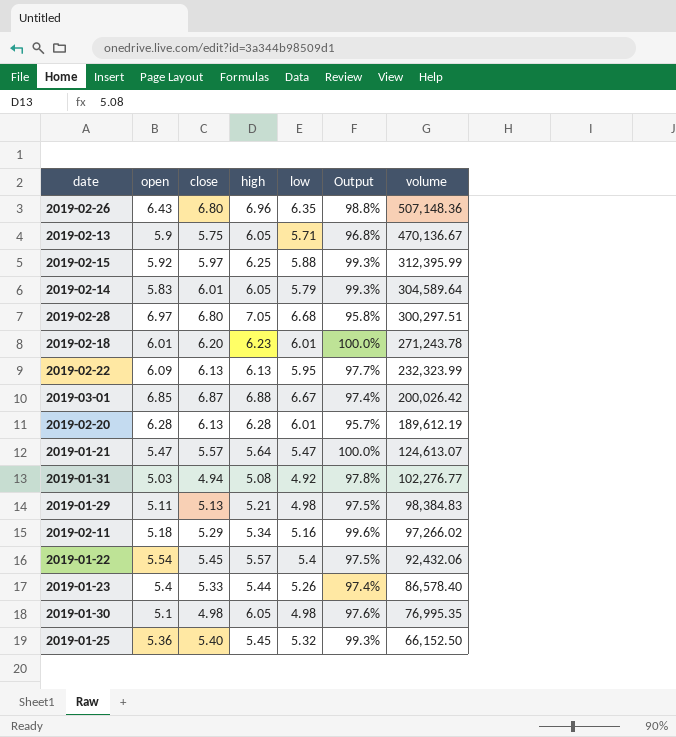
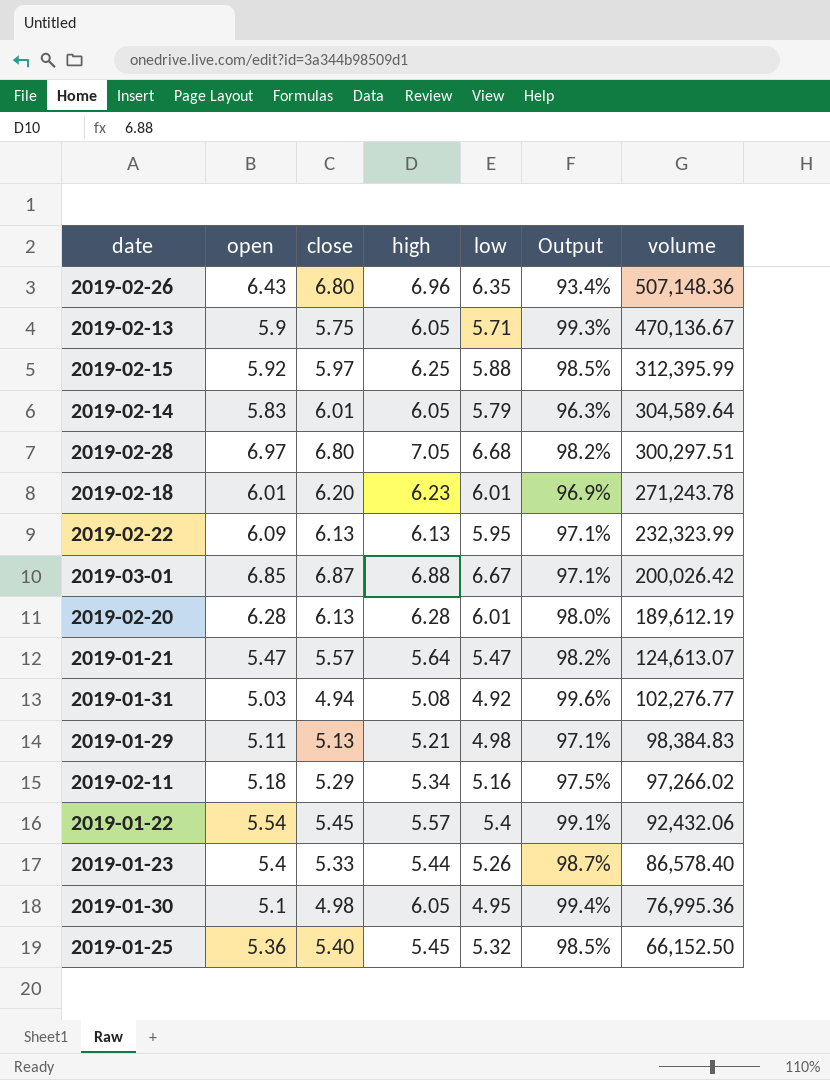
column Output | formula: [low] / [open] -> [low] / [close]
2019-01-30 | low: 4.98 -> 4.95
2019-01-30 | volume: 76,995.35 -> 76,995.36

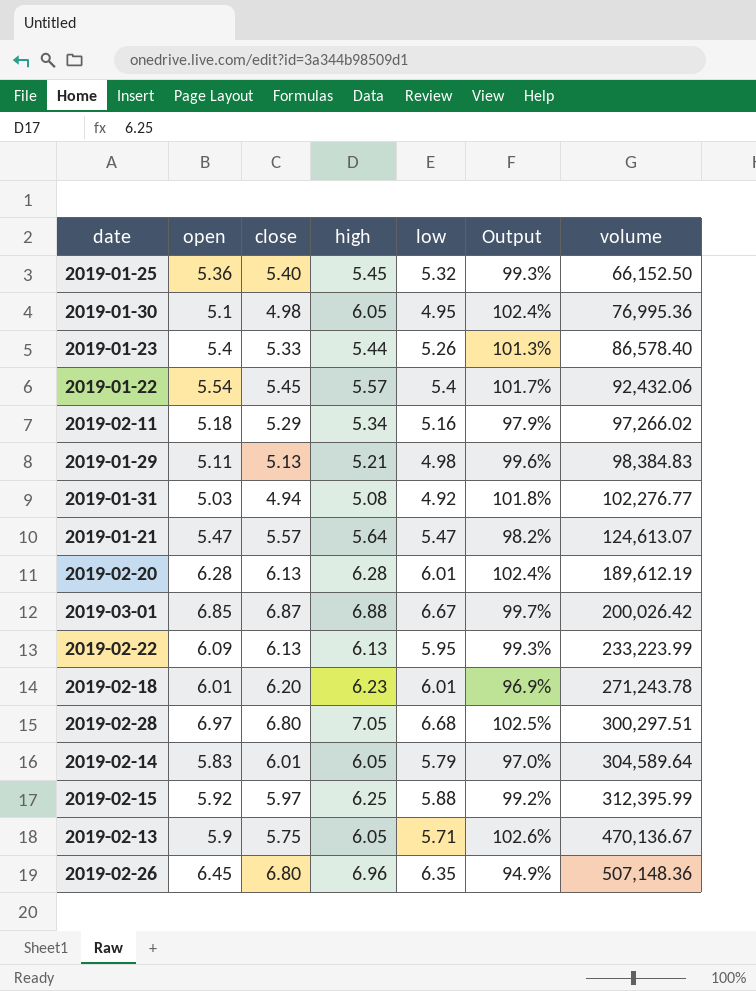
row order: volume descending -> volume ascending
column Output | formula: [low] / [close] -> [open] / [close]
2019-02-22 | volume: 232,323.99 -> 233,223.99
2019-02-26 | open: 6.43 -> 6.45

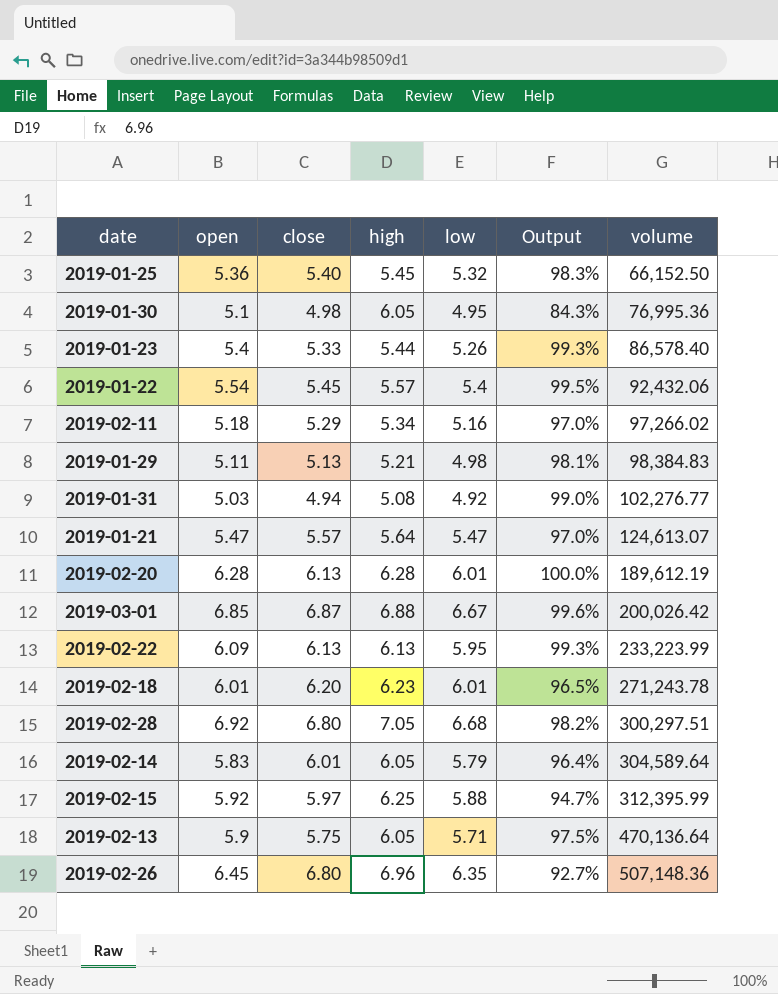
column Output | formula: [open] / [close] -> [open] / [high]
2019-02-28 | open: 6.97 -> 6.92
2019-02-13 | volume: 470,136.67 -> 470,136.64

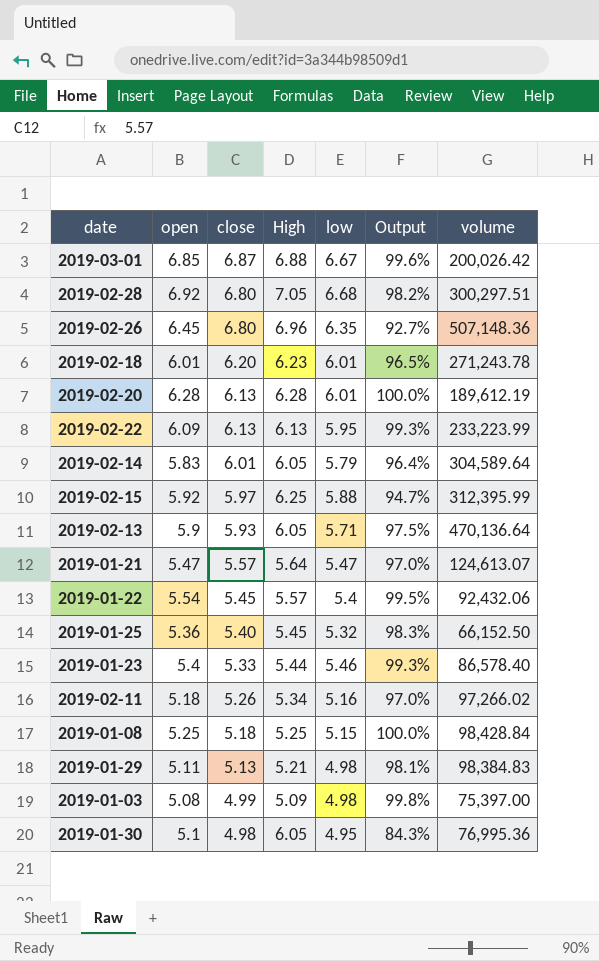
row order: volume ascending -> close descending
column name: high -> High
row 2019-01-31: 5.03 | 4.94 | 5.08 | 4.92 | 99.0% | 102,276.77 -> none
2019-02-13 | close: 5.75 -> 5.93
2019-01-23 | low: 5.26 -> 5.46
2019-02-11 | close: 5.29 -> 5.26
row 2019-01-08: none -> 5.25 | 5.18 | 5.25 | 5.15 | 100.0% | 98,428.84
row 2019-01-03: none -> 5.08 | 4.99 | 5.09 | 4.98 | 99.8% | 75,397.00

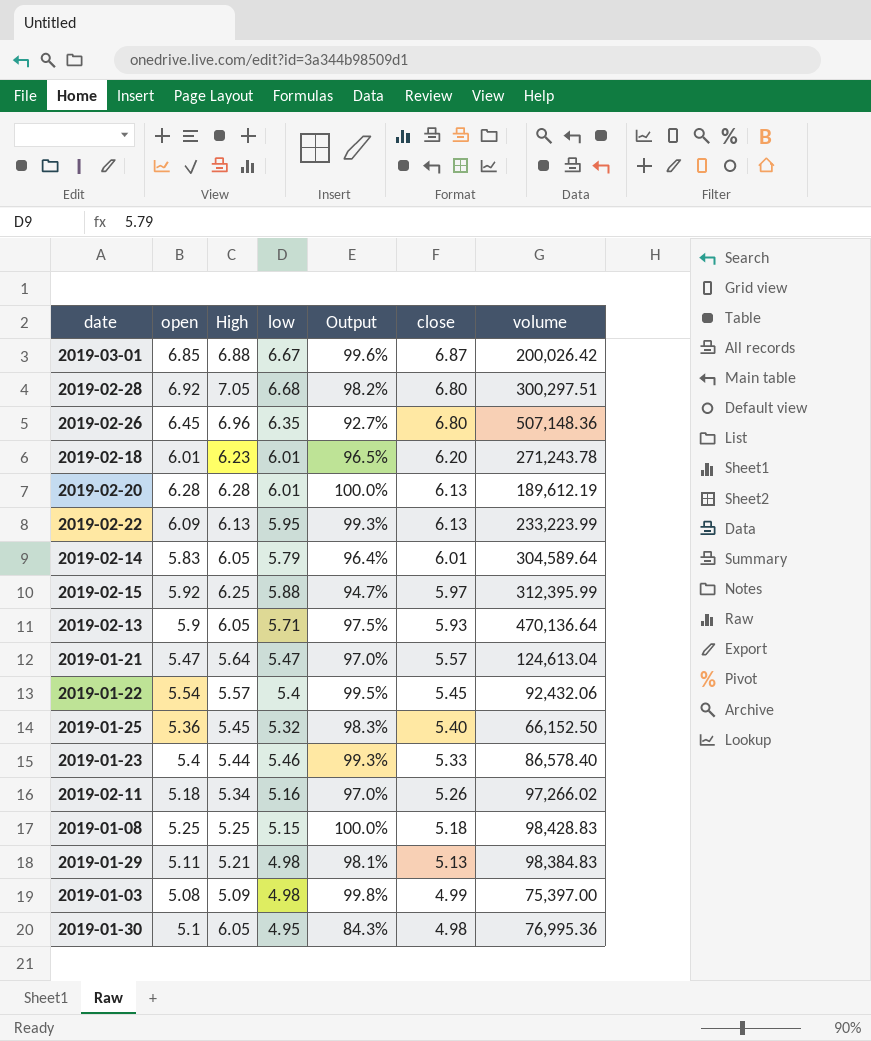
column close | position: 3 -> 6
2019-01-21 | volume: 124,613.07 -> 124,613.04
2019-01-08 | volume: 98,428.84 -> 98,428.83

